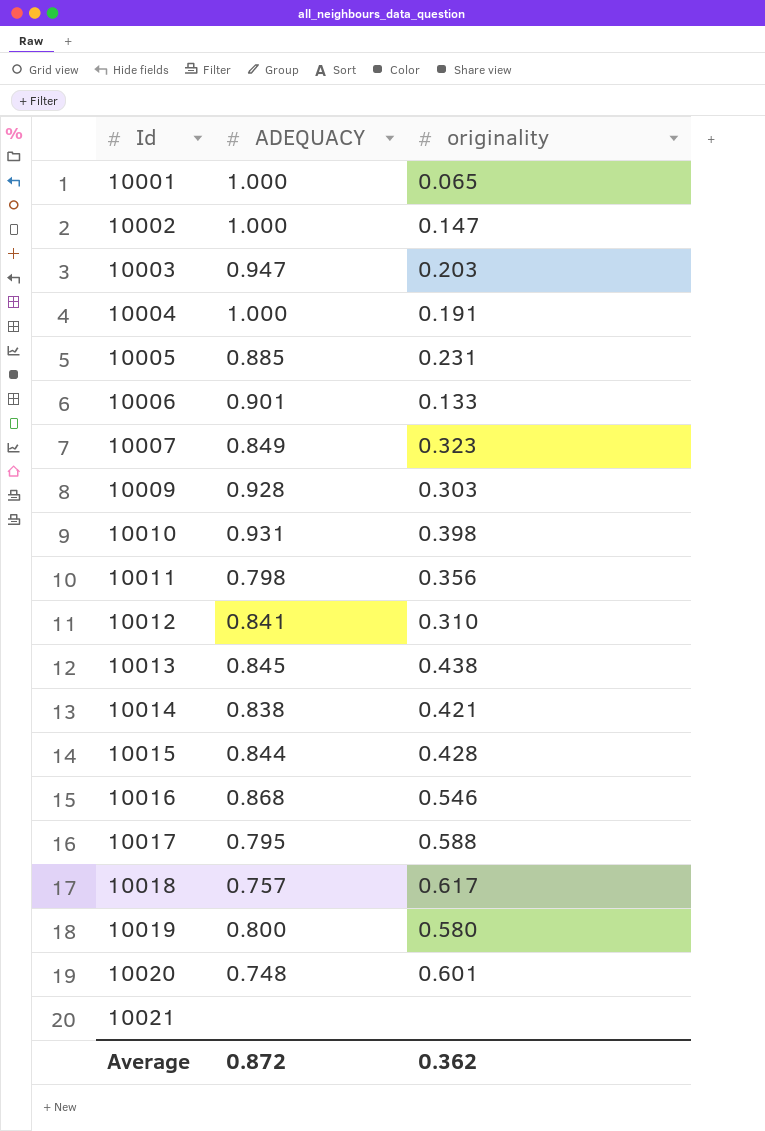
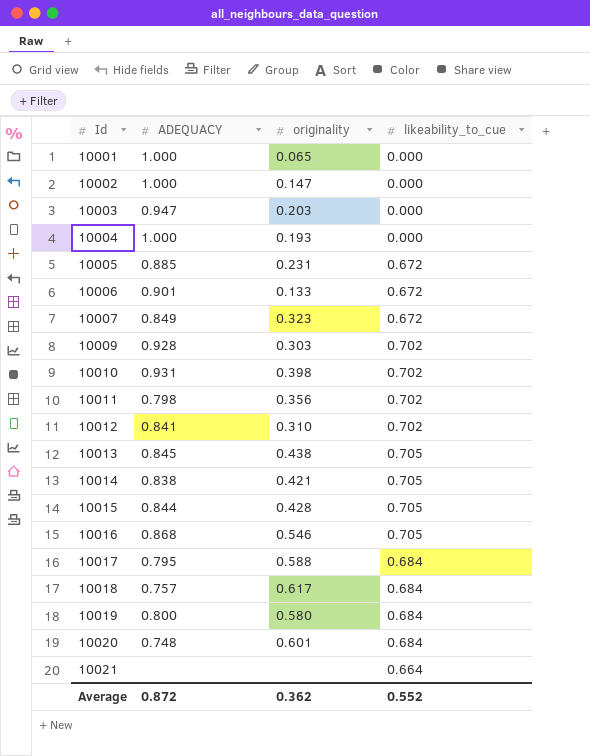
column likeability_to_cue | position: none -> 4
10004 | originality: 0.191 -> 0.193

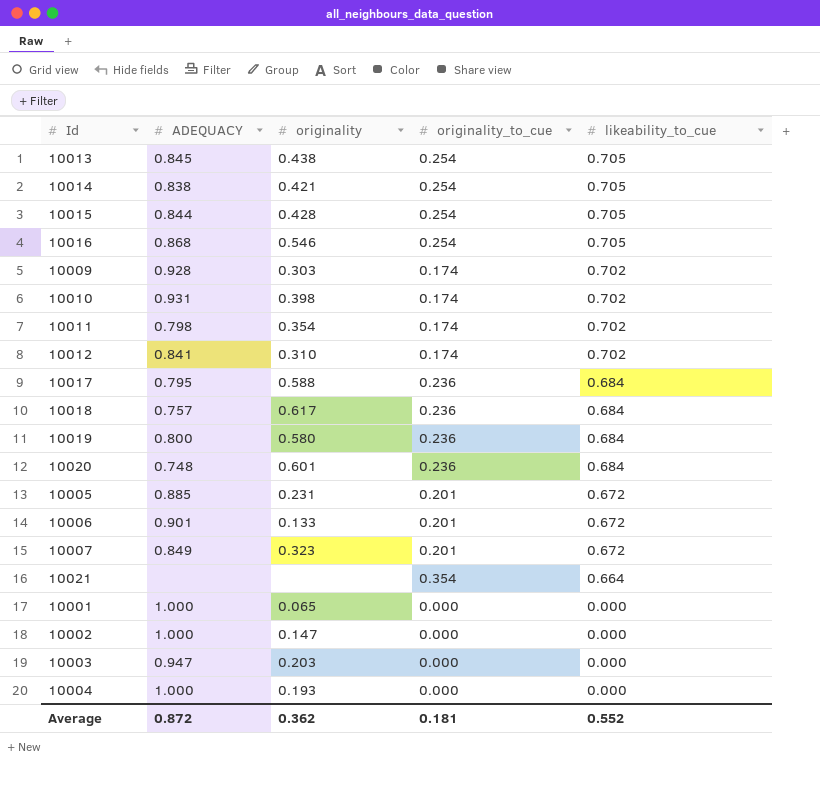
row order: Id ascending -> likeability_to_cue descending
column originality_to_cue | position: none -> 4
10011 | originality: 0.356 -> 0.354

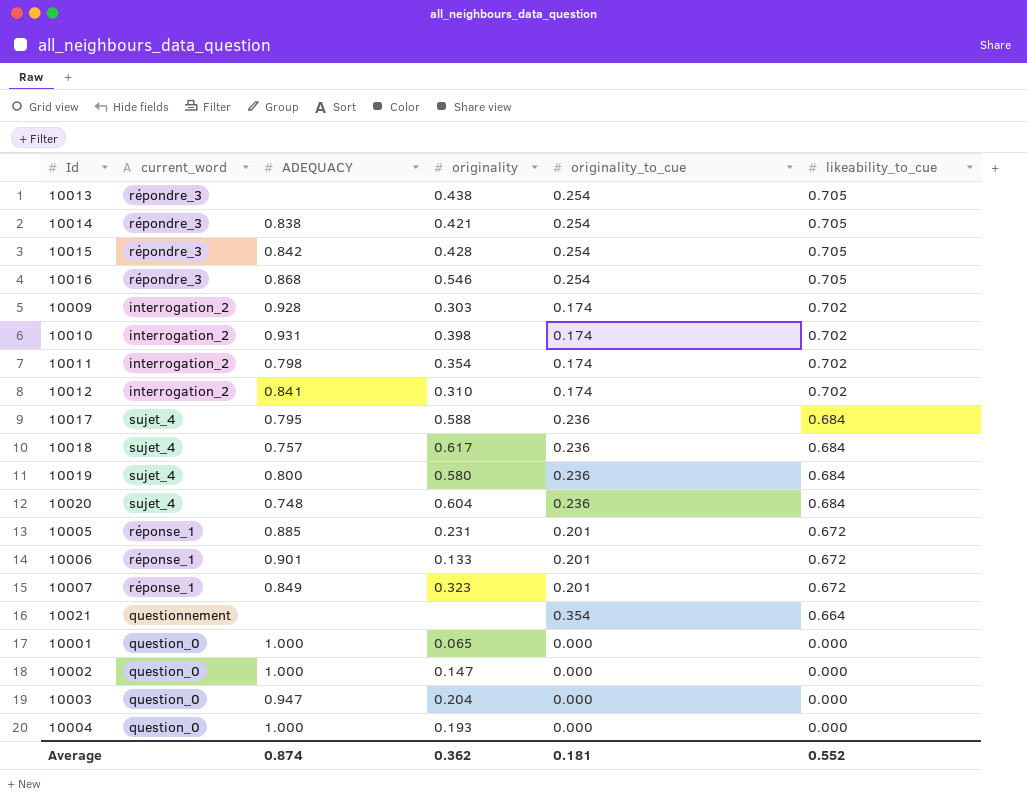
column current_word | position: none -> 2
10013 | ADEQUACY: 0.845 -> none
10015 | ADEQUACY: 0.844 -> 0.842
10020 | originality: 0.601 -> 0.604
10003 | originality: 0.203 -> 0.204
Average | ADEQUACY: 0.872 -> 0.874

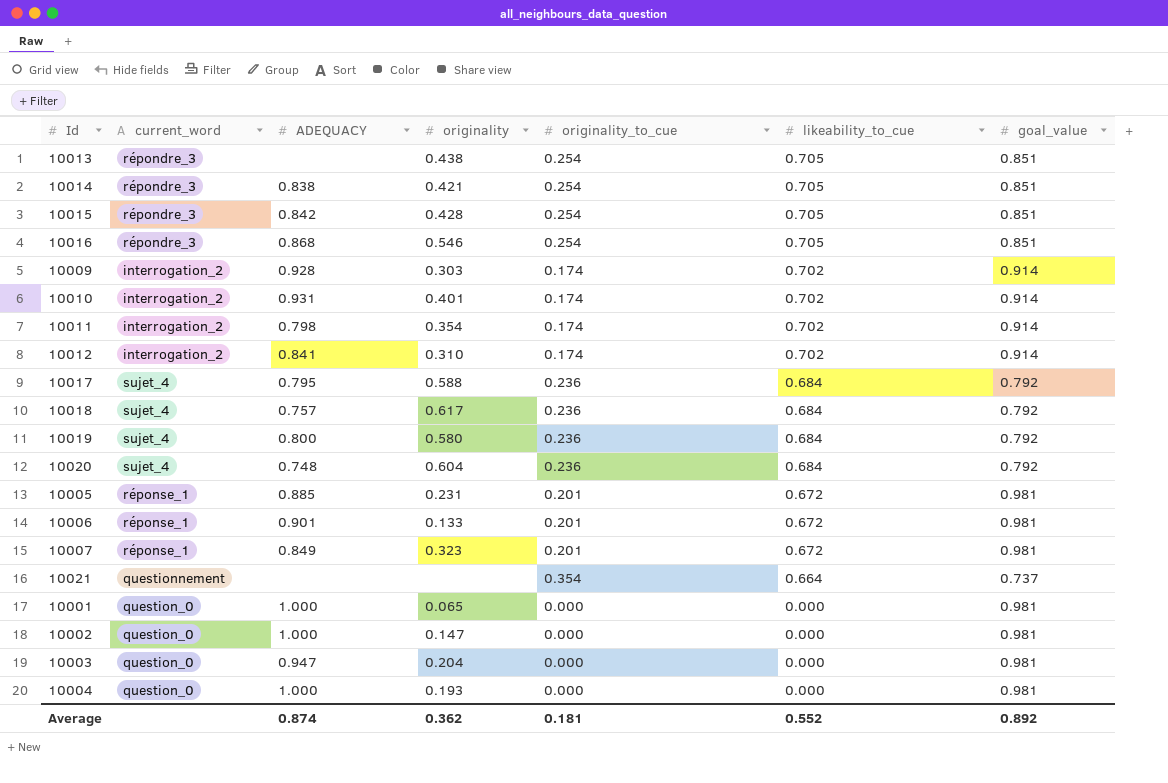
column goal_value | position: none -> 7
10010 | originality: 0.398 -> 0.401

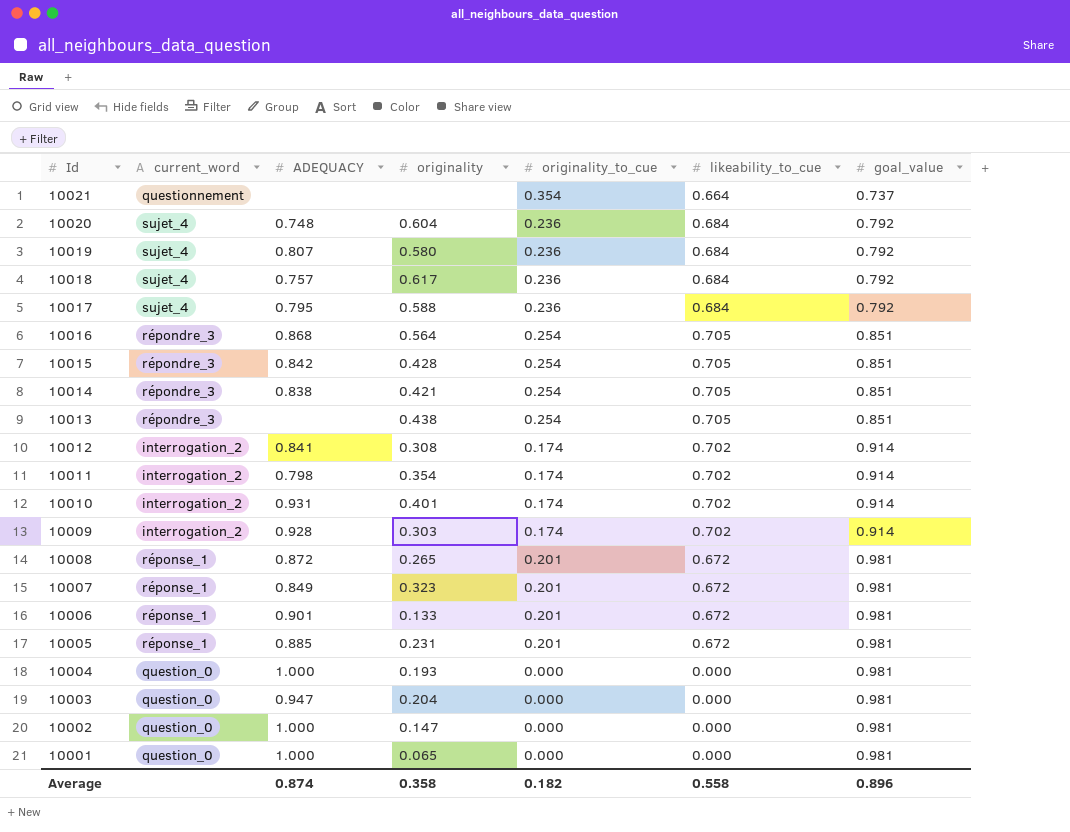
row order: likeability_to_cue descending -> Id descending
10019 | ADEQUACY: 0.800 -> 0.807
10016 | originality: 0.546 -> 0.564
10012 | originality: 0.310 -> 0.308
row 10008: none -> réponse_1 | 0.872 | 0.265 | 0.201 | 0.672 | 0.981
Average | originality: 0.362 -> 0.358
Average | originality_to_cue: 0.181 -> 0.182
Average | likeability_to_cue: 0.552 -> 0.558
Average | goal_value: 0.892 -> 0.896

